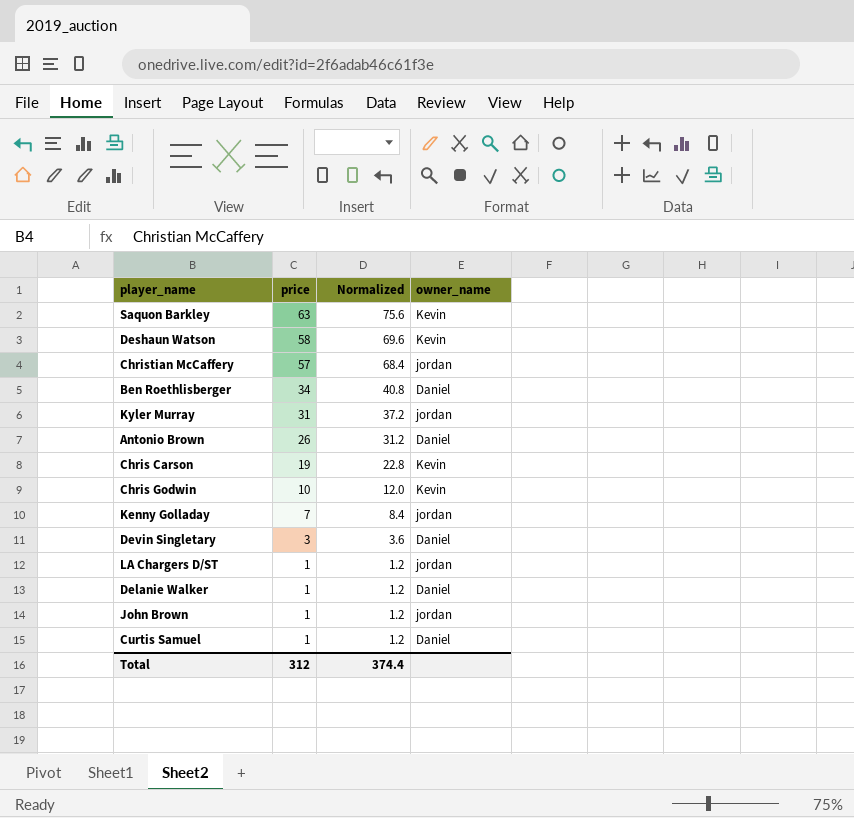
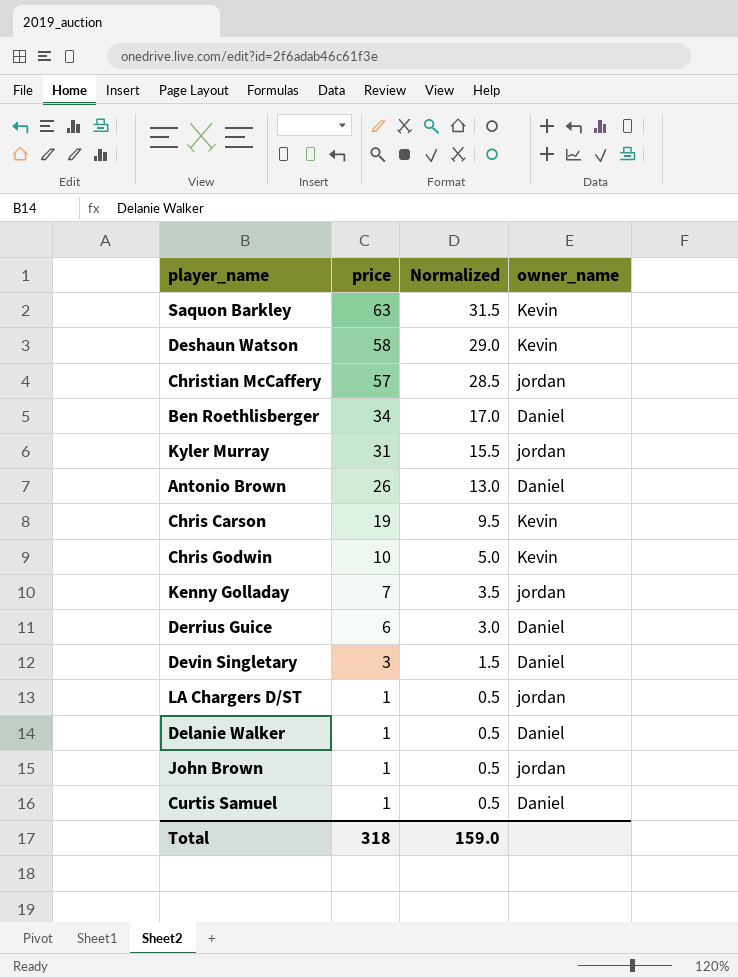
column Normalized | formula: [price] * 1.2 -> [price] * 0.5
row Derrius Guice: none -> 6 | 3.0 | Daniel
Total | price: 312 -> 318
Total | Normalized: 374.4 -> 159.0

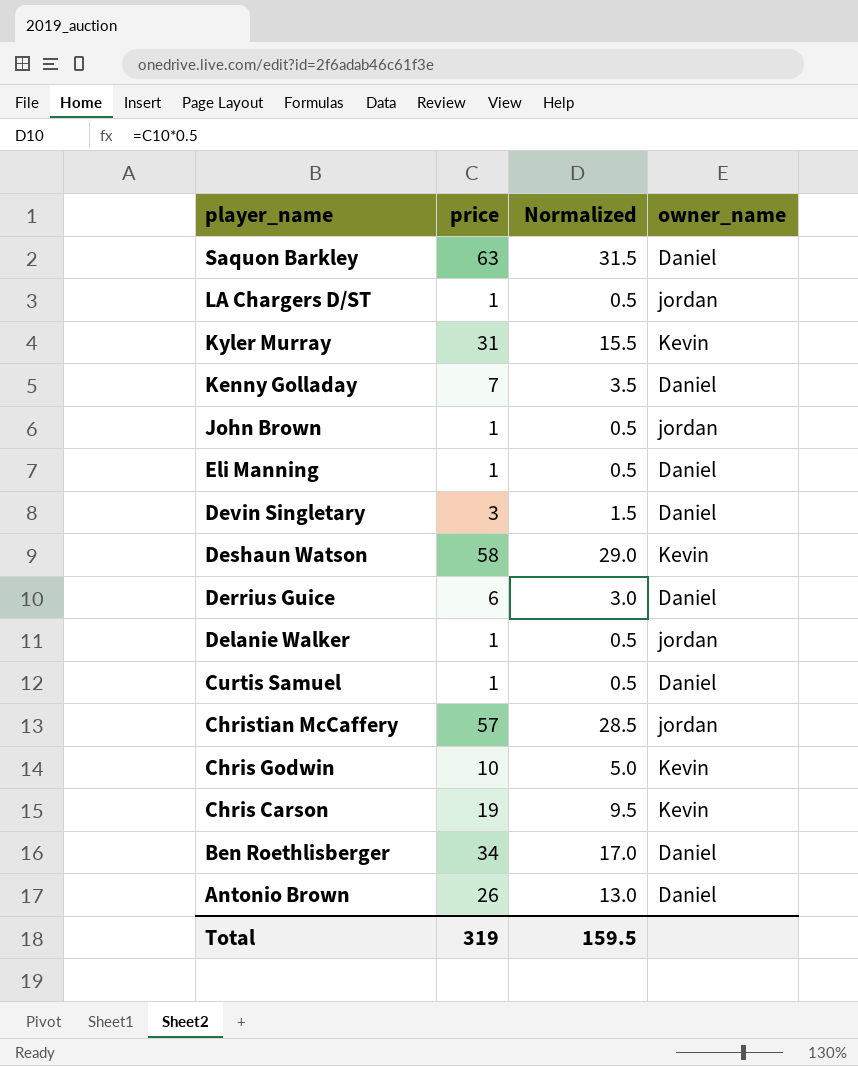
row order: price descending -> player_name descending
Saquon Barkley | owner_name: Kevin -> Daniel
Kyler Murray | owner_name: jordan -> Kevin
Kenny Golladay | owner_name: jordan -> Daniel
row Eli Manning: none -> 1 | 0.5 | Daniel
Delanie Walker | owner_name: Daniel -> jordan
Total | price: 318 -> 319
Total | Normalized: 159.0 -> 159.5

